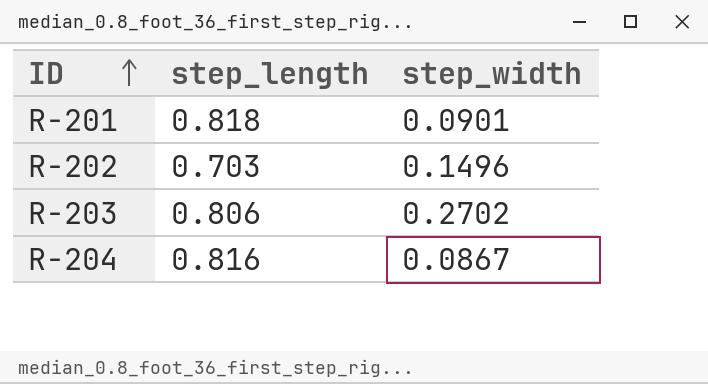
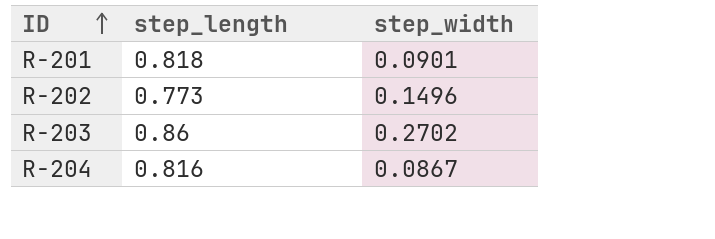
R-202 | step_length: 0.703 -> 0.773
R-203 | step_length: 0.806 -> 0.86

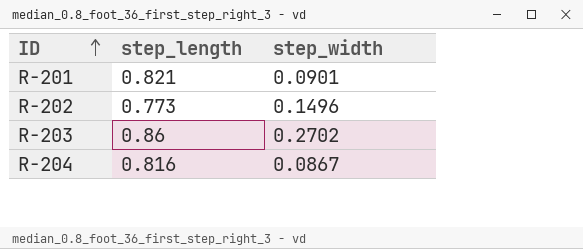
R-201 | step_length: 0.818 -> 0.821

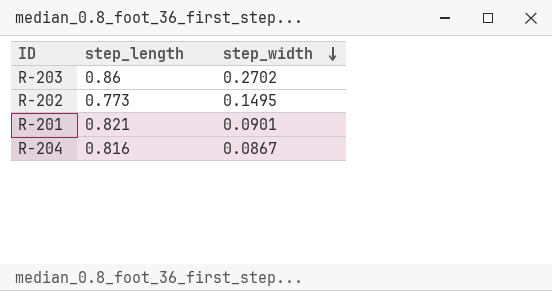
row order: ID ascending -> step_width descending
R-202 | step_width: 0.1496 -> 0.1495

